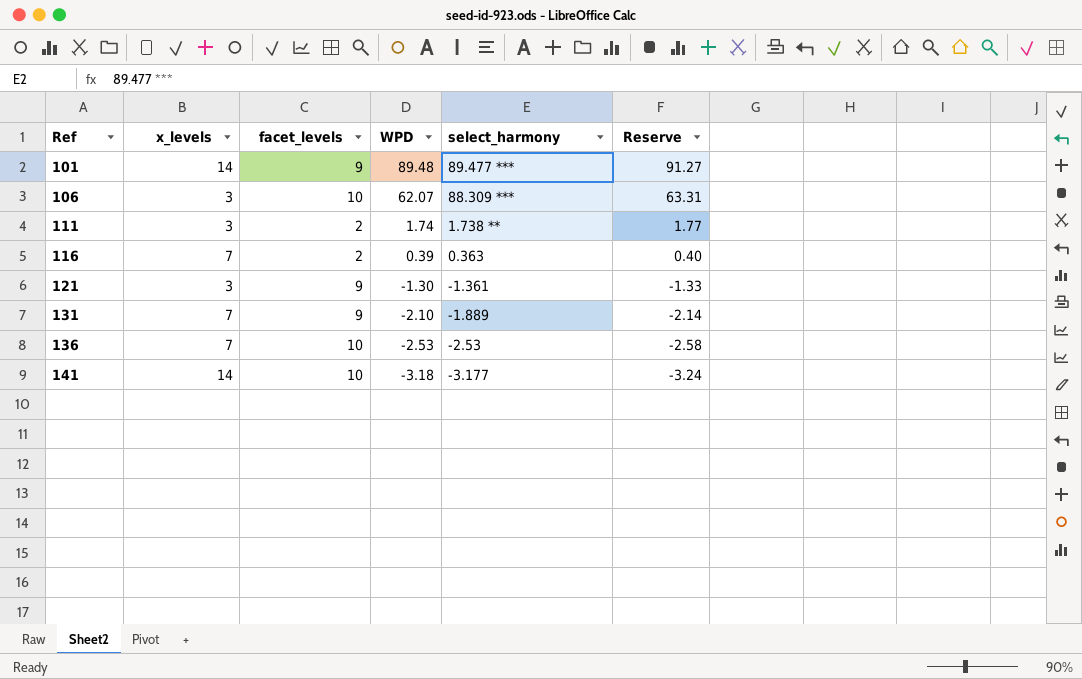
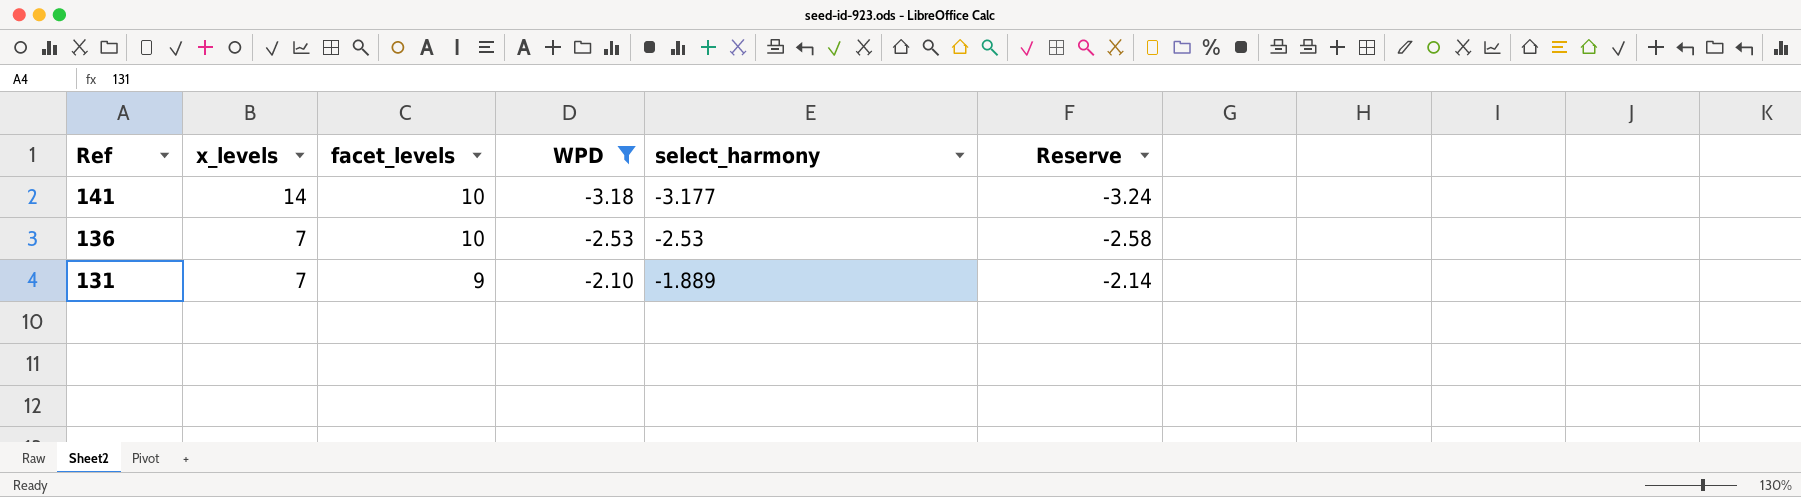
filter: none -> WPD <= -2.10
row order: Ref ascending -> Ref descending

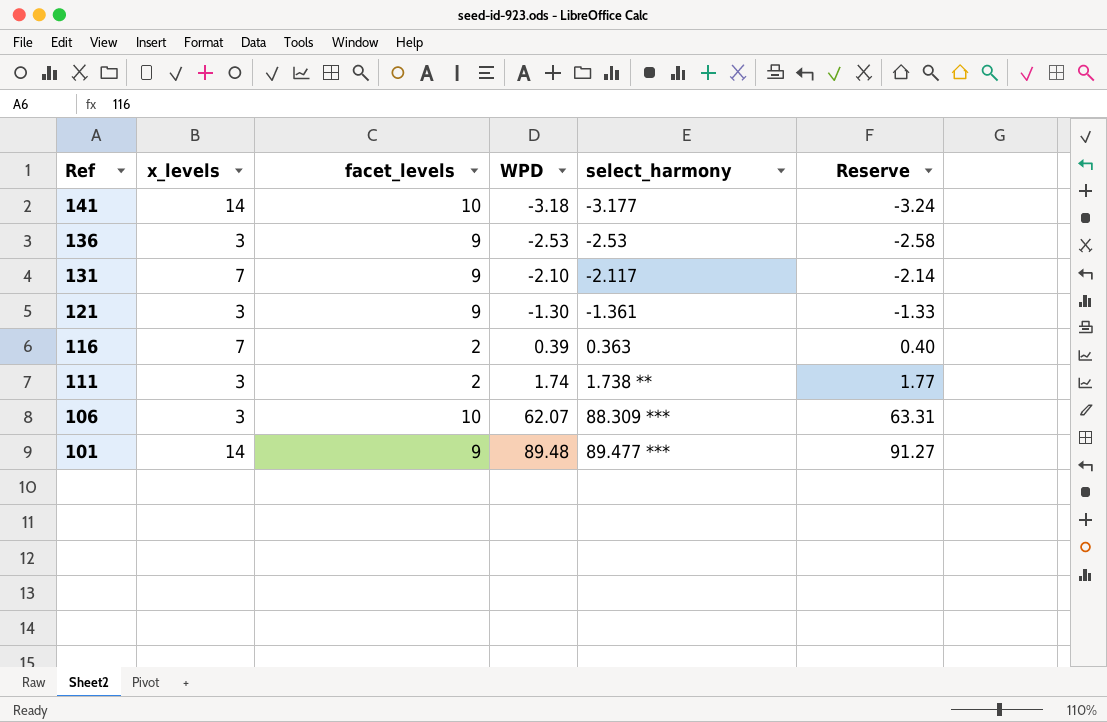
filter: WPD <= -2.10 -> none
136 | x_levels: 7 -> 3
136 | facet_levels: 10 -> 9
131 | select_harmony: -1.889 -> -2.117

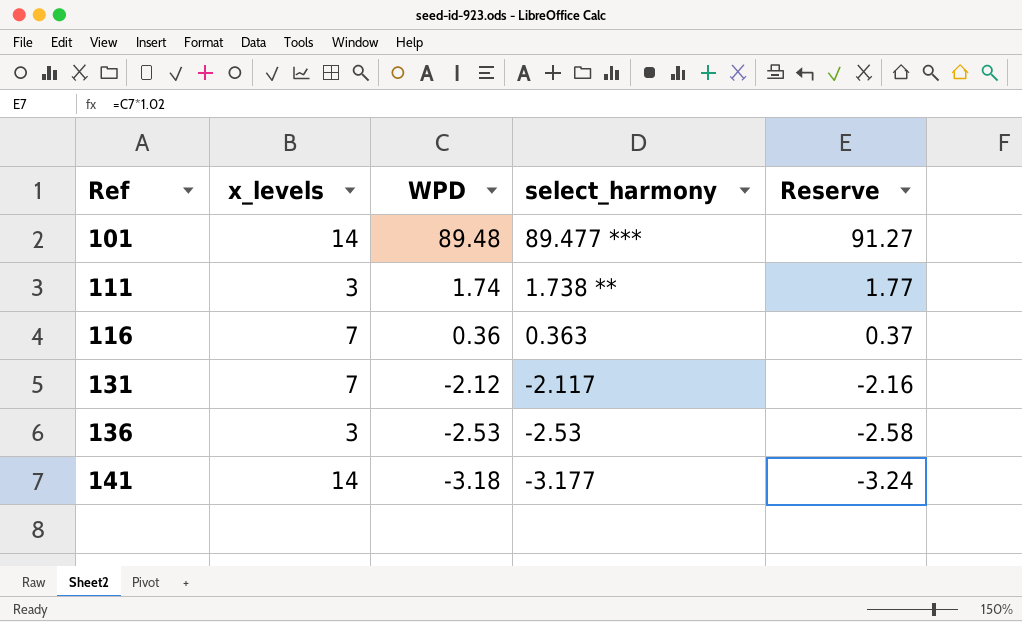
row order: Ref descending -> Ref ascending
column facet_levels | position: 3 -> none
row 121: 3 | 9 | -1.30 | -1.361 | -1.33 -> none
row 106: 3 | 10 | 62.07 | 88.309 *** | 63.31 -> none
116 | WPD: 0.39 -> 0.36
116 | Reserve: 0.40 -> 0.37
131 | WPD: -2.10 -> -2.12
131 | Reserve: -2.14 -> -2.16

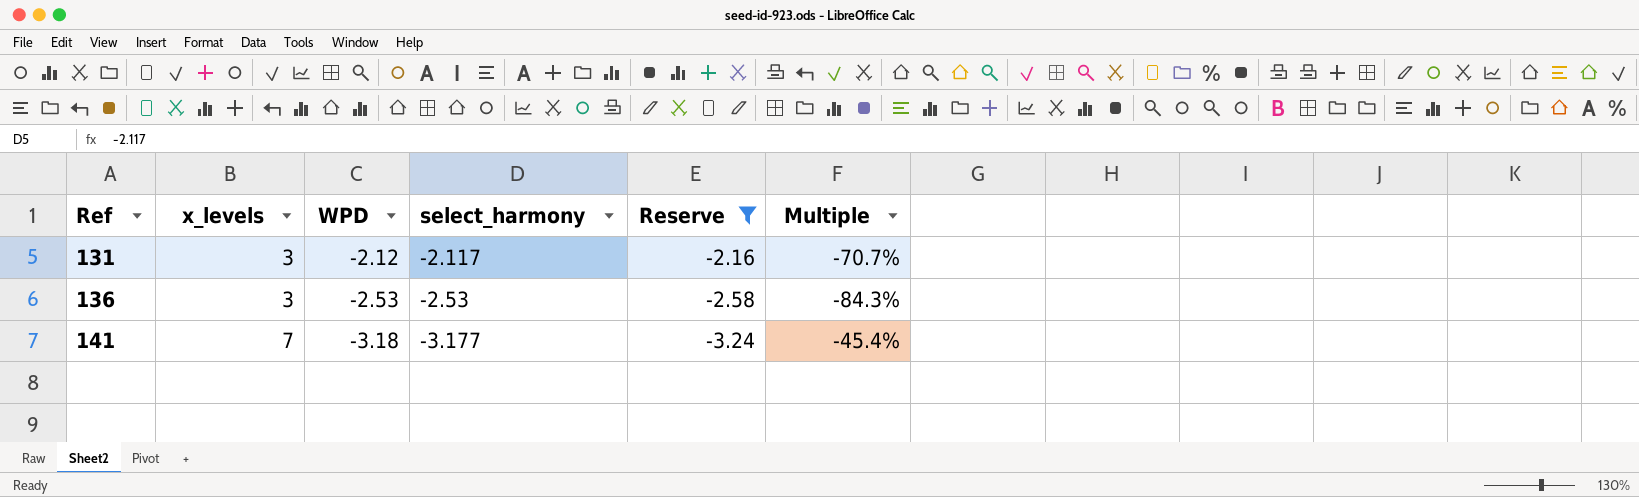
filter: none -> Reserve <= -2.16
column Multiple | formula: none -> [WPD] / [x_levels]
131 | x_levels: 7 -> 3
141 | x_levels: 14 -> 7

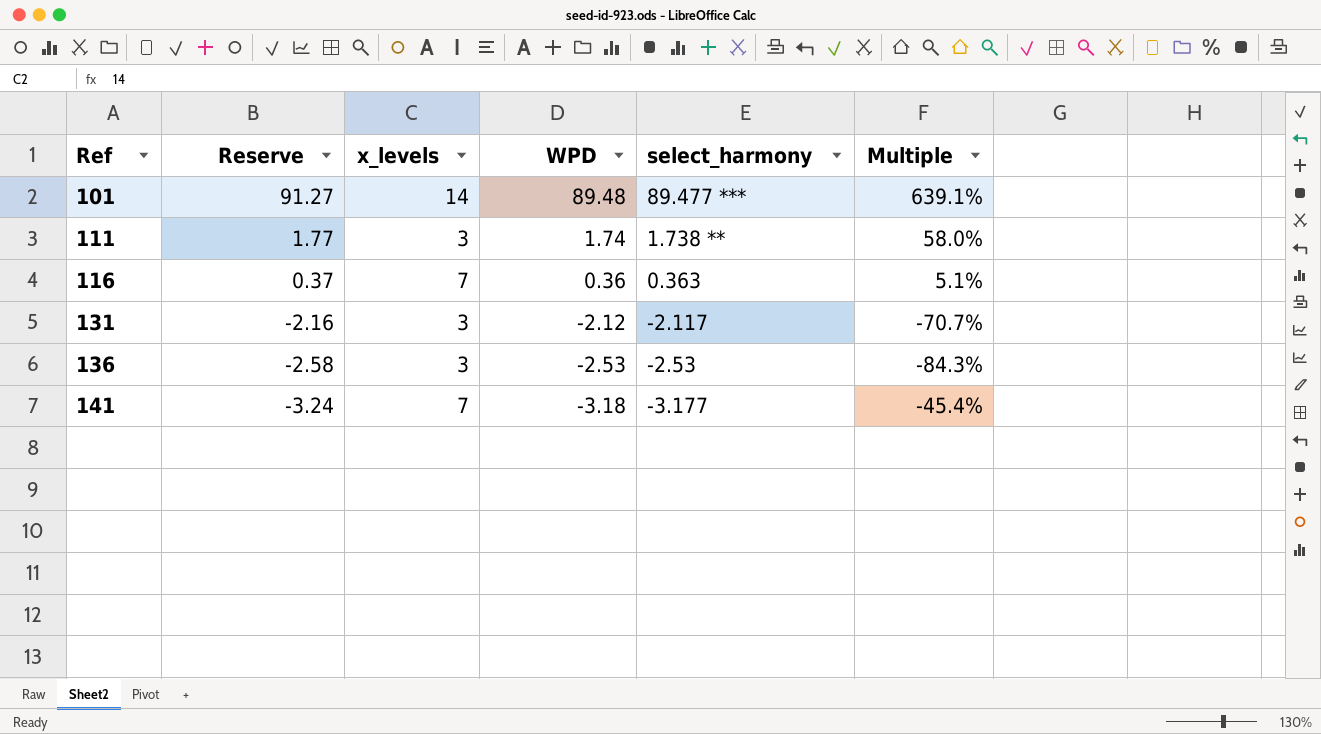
filter: Reserve <= -2.16 -> none
column Reserve | position: 5 -> 2

